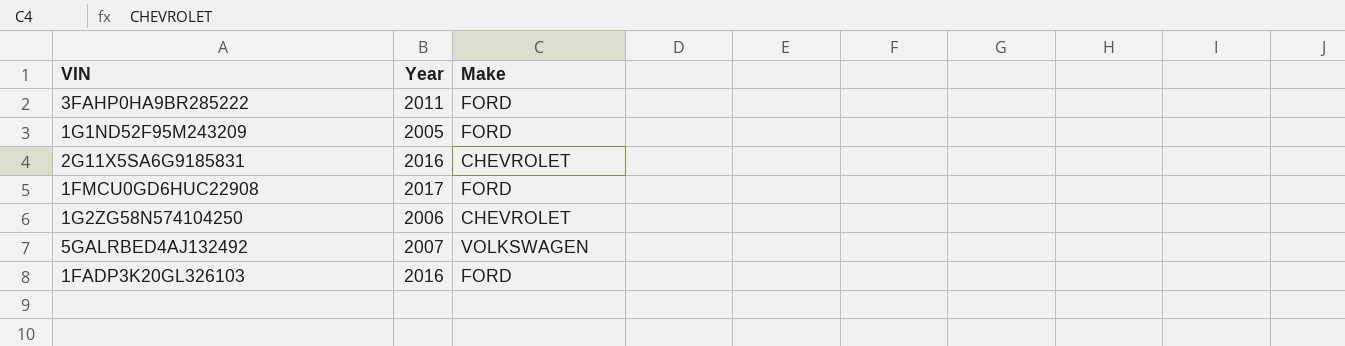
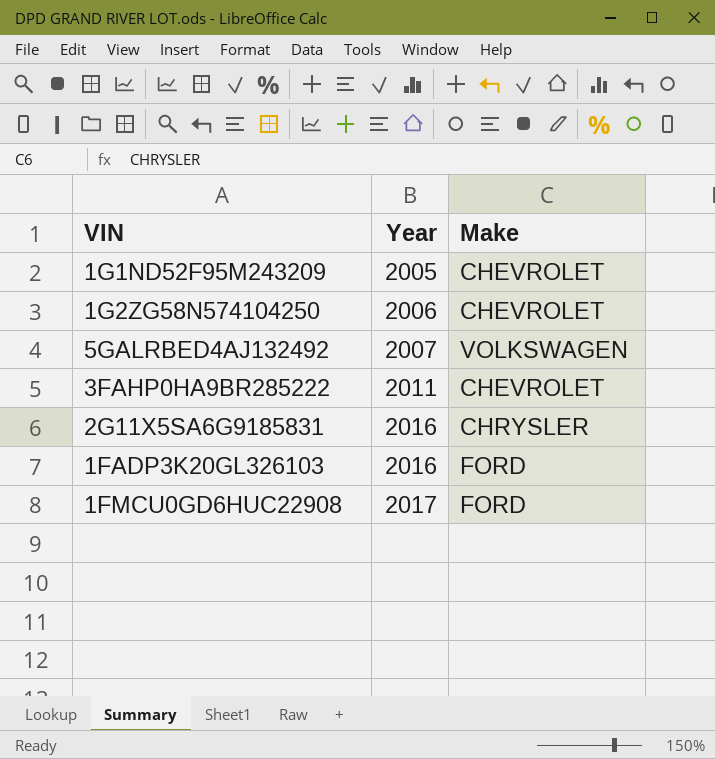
row order: none -> Year ascending
1G1ND52F95M243209 | Make: FORD -> CHEVROLET
3FAHP0HA9BR285222 | Make: FORD -> CHEVROLET
2G11X5SA6G9185831 | Make: CHEVROLET -> CHRYSLER

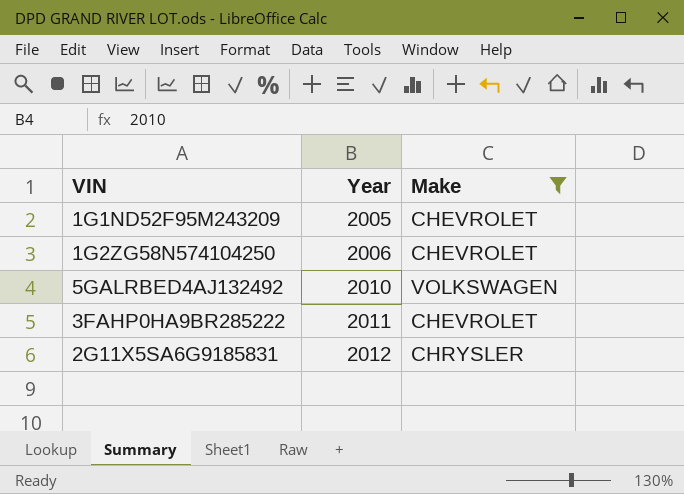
filter: none -> Make != FORD
5GALRBED4AJ132492 | Year: 2007 -> 2010
2G11X5SA6G9185831 | Year: 2016 -> 2012

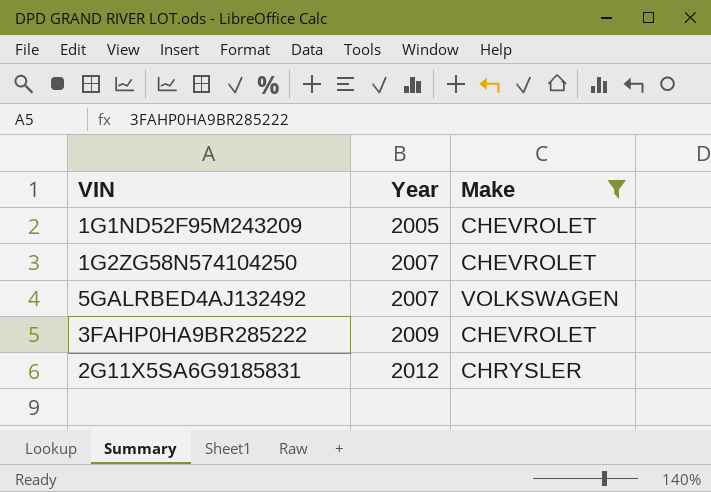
1G2ZG58N574104250 | Year: 2006 -> 2007
5GALRBED4AJ132492 | Year: 2010 -> 2007
3FAHP0HA9BR285222 | Year: 2011 -> 2009

